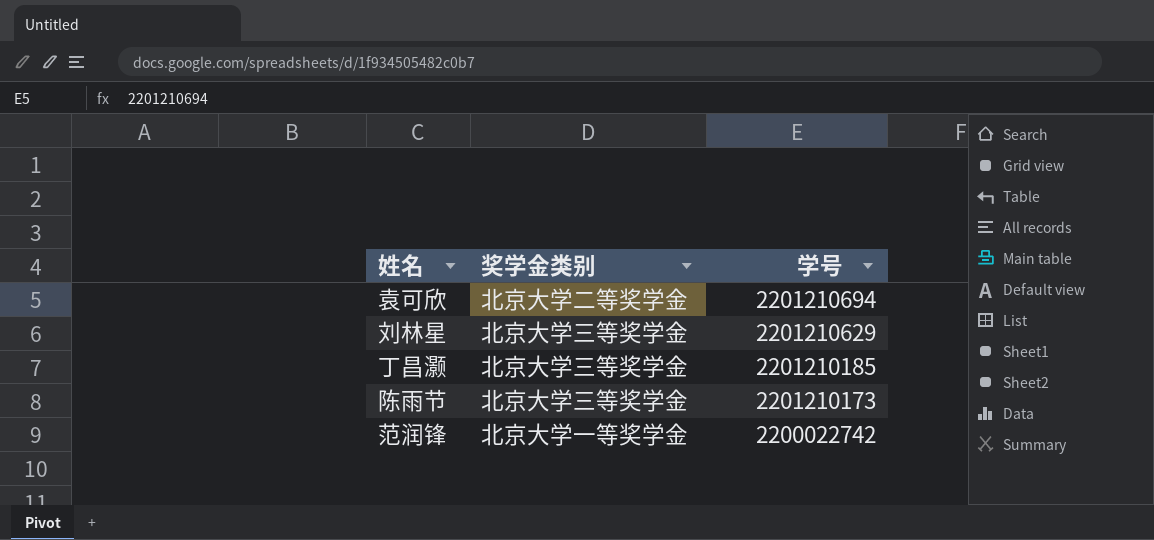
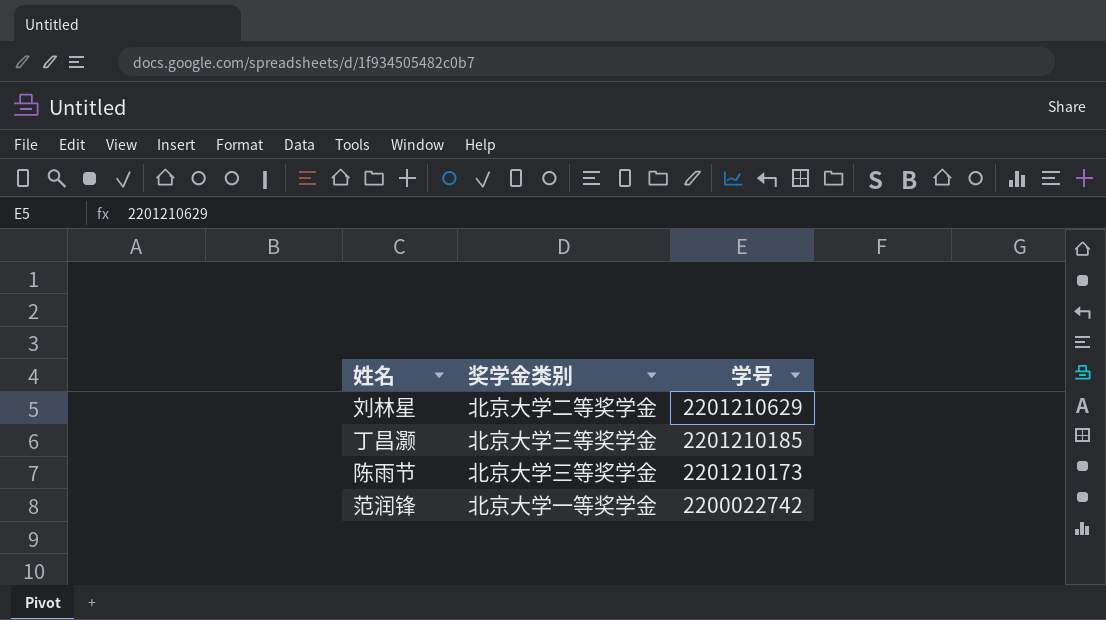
row 袁可欣: 北京大学二等奖学金 | 2201210694 -> none
刘林星 | 奖学金类别: 北京大学三等奖学金 -> 北京大学二等奖学金

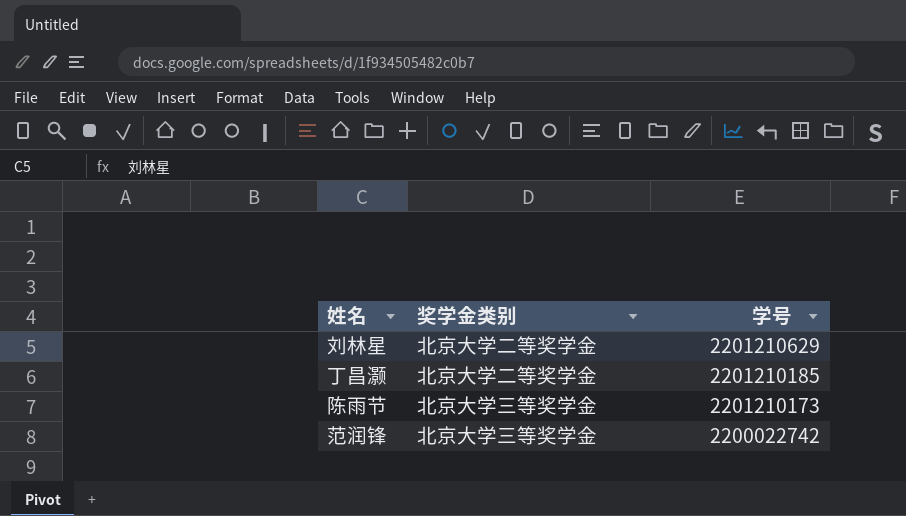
丁昌灏 | 奖学金类别: 北京大学三等奖学金 -> 北京大学二等奖学金
范润锋 | 奖学金类别: 北京大学一等奖学金 -> 北京大学三等奖学金

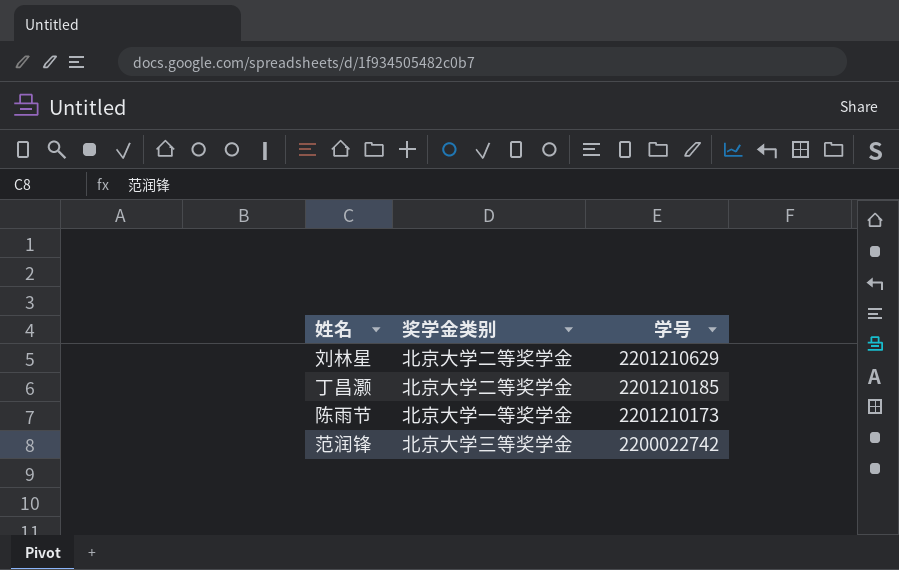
陈雨节 | 奖学金类别: 北京大学三等奖学金 -> 北京大学一等奖学金

